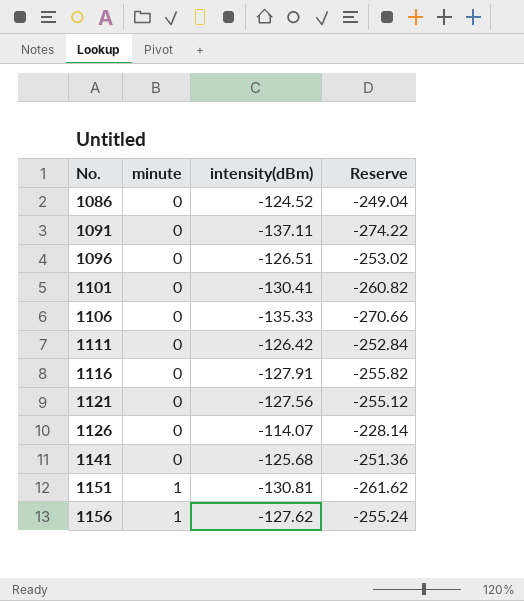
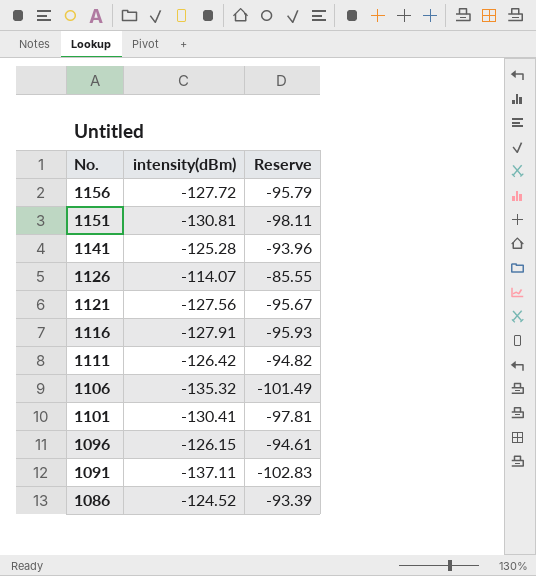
row order: No. ascending -> No. descending
column minute | position: 2 -> none
column Reserve | formula: [intensity(dBm)] * 2 -> [intensity(dBm)] * 0.75
1156 | intensity(dBm): -127.62 -> -127.72
1141 | intensity(dBm): -125.68 -> -125.28
1106 | intensity(dBm): -135.33 -> -135.32
1096 | intensity(dBm): -126.51 -> -126.15

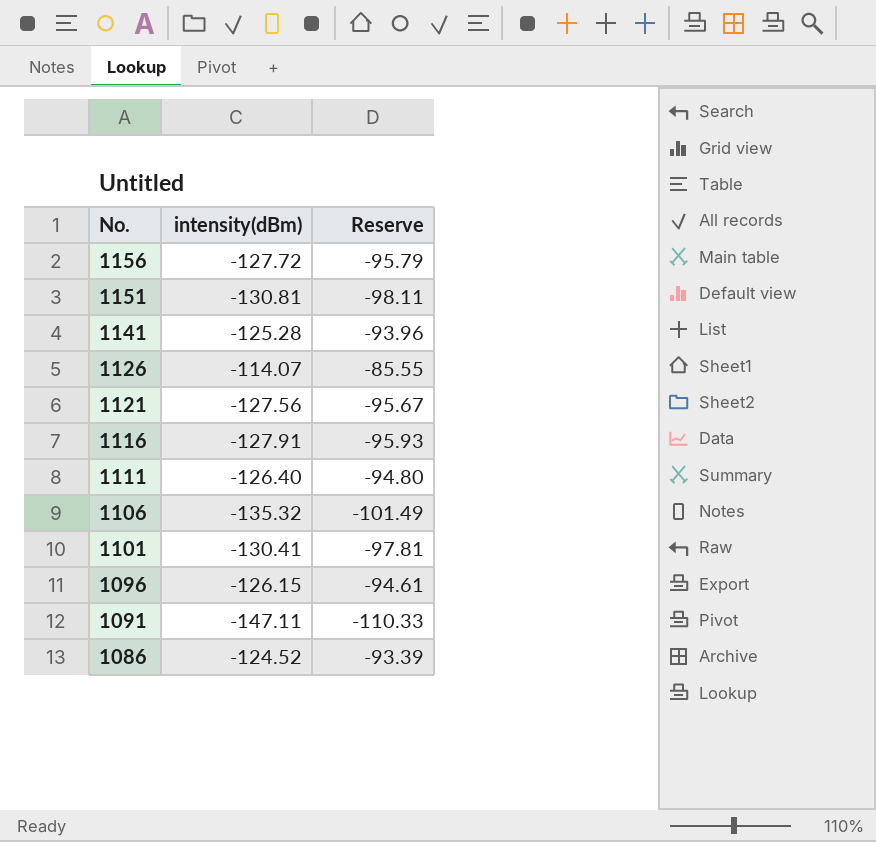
1111 | intensity(dBm): -126.42 -> -126.40
1111 | Reserve: -94.82 -> -94.80
1091 | intensity(dBm): -137.11 -> -147.11
1091 | Reserve: -102.83 -> -110.33

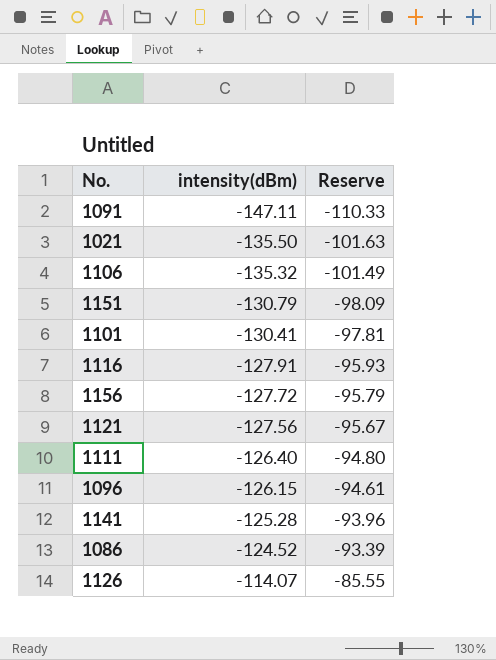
row order: No. descending -> intensity(dBm) ascending
row 1021: none -> -135.50 | -101.63
1151 | intensity(dBm): -130.81 -> -130.79
1151 | Reserve: -98.11 -> -98.09

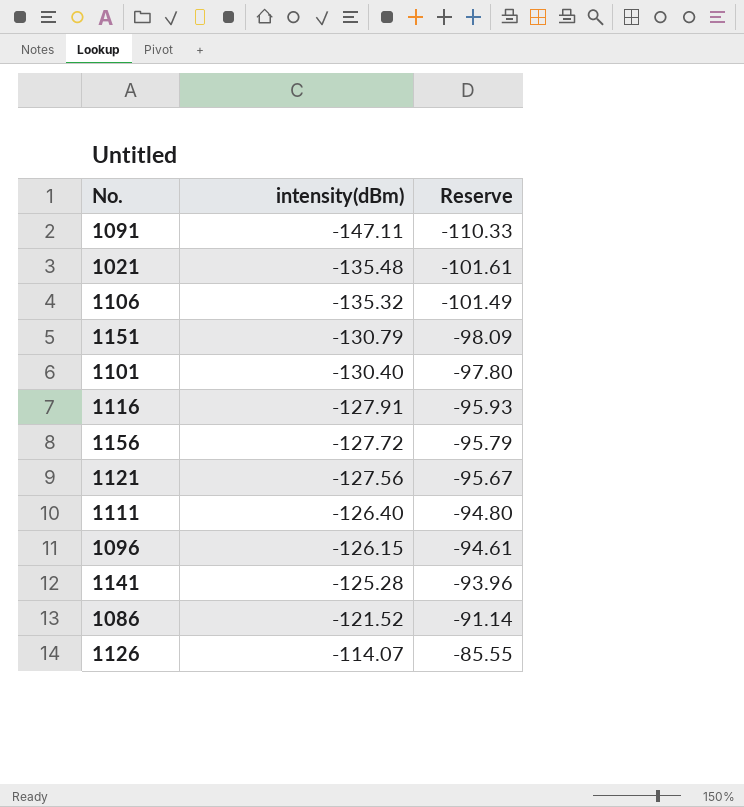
1021 | intensity(dBm): -135.50 -> -135.48
1021 | Reserve: -101.63 -> -101.61
1101 | intensity(dBm): -130.41 -> -130.40
1101 | Reserve: -97.81 -> -97.80
1086 | intensity(dBm): -124.52 -> -121.52
1086 | Reserve: -93.39 -> -91.14

